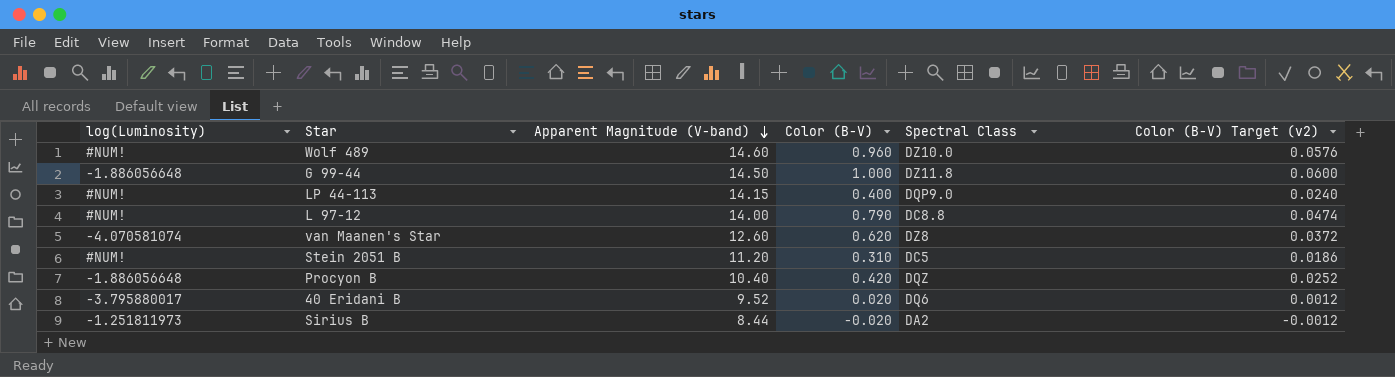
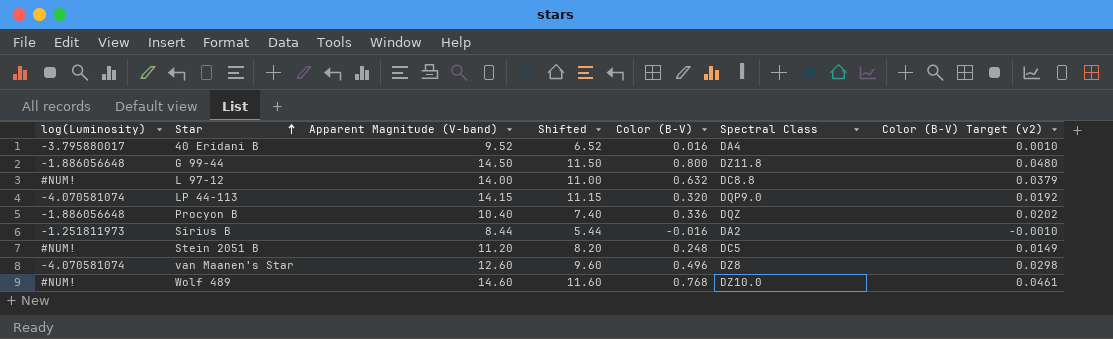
row order: Apparent Magnitude (V-band) descending -> Star ascending
column Shifted | formula: none -> [Apparent Magnitude (V-band)] - 3
40 Eridani B | Color (B-V): 0.020 -> 0.016
40 Eridani B | Spectral Class: DQ6 -> DA4
40 Eridani B | Color (B-V) Target (v2): 0.0012 -> 0.0010
G 99-44 | Color (B-V): 1.000 -> 0.800
G 99-44 | Color (B-V) Target (v2): 0.0600 -> 0.0480
L 97-12 | Color (B-V): 0.790 -> 0.632
L 97-12 | Color (B-V) Target (v2): 0.0474 -> 0.0379
LP 44-113 | log(Luminosity): #NUM! -> -4.070581074
LP 44-113 | Color (B-V): 0.400 -> 0.320
LP 44-113 | Color (B-V) Target (v2): 0.0240 -> 0.0192
Procyon B | Color (B-V): 0.420 -> 0.336
Procyon B | Color (B-V) Target (v2): 0.0252 -> 0.0202
Sirius B | Color (B-V): -0.020 -> -0.016
Sirius B | Color (B-V) Target (v2): -0.0012 -> -0.0010
Stein 2051 B | Color (B-V): 0.310 -> 0.248
Stein 2051 B | Color (B-V) Target (v2): 0.0186 -> 0.0149
van Maanen's Star | Color (B-V): 0.620 -> 0.496
van Maanen's Star | Color (B-V) Target (v2): 0.0372 -> 0.0298
Wolf 489 | Color (B-V): 0.960 -> 0.768
Wolf 489 | Color (B-V) Target (v2): 0.0576 -> 0.0461

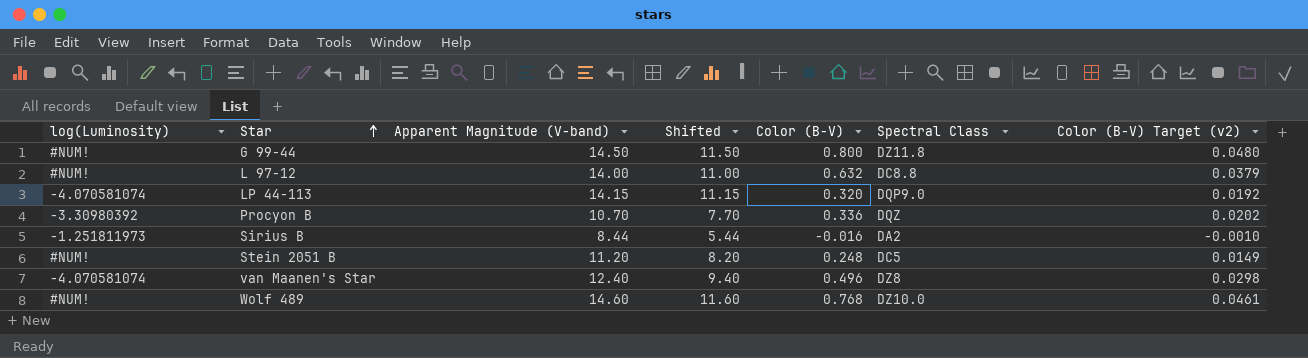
row 40 Eridani B: -3.795880017 | 9.52 | 6.52 | 0.016 | DA4 | 0.0010 -> none
G 99-44 | log(Luminosity): -1.886056648 -> #NUM!
Procyon B | log(Luminosity): -1.886056648 -> -3.30980392
Procyon B | Apparent Magnitude (V-band): 10.40 -> 10.70
Procyon B | Shifted: 7.40 -> 7.70
van Maanen's Star | Apparent Magnitude (V-band): 12.60 -> 12.40
van Maanen's Star | Shifted: 9.60 -> 9.40

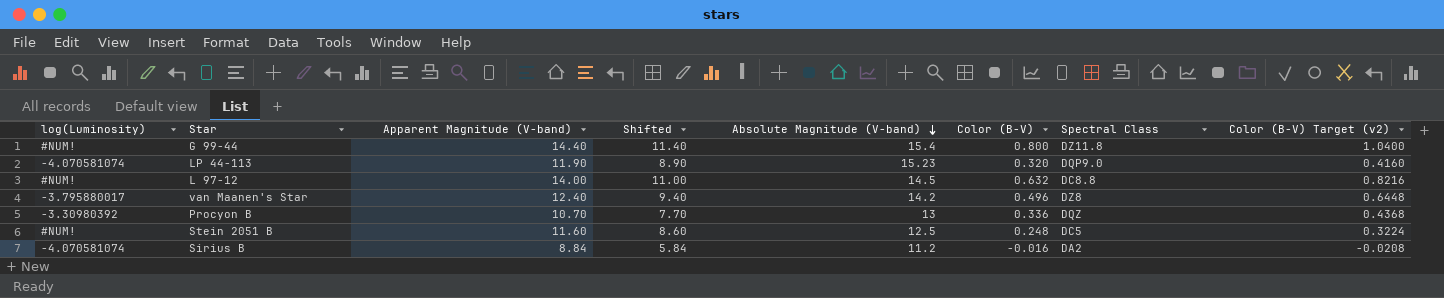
row order: Star ascending -> Absolute Magnitude (V-band) descending
column Absolute Magnitude (V-band) | position: none -> 5
column Color (B-V) Target (v2) | formula: [Color (B-V)] * 0.06 -> [Color (B-V)] * 1.3
row Wolf 489: #NUM! | 14.60 | 11.60 | 0.768 | DZ10.0 | 0.0461 -> none
G 99-44 | Apparent Magnitude (V-band): 14.50 -> 14.40
G 99-44 | Shifted: 11.50 -> 11.40
LP 44-113 | Apparent Magnitude (V-band): 14.15 -> 11.90
LP 44-113 | Shifted: 11.15 -> 8.90
van Maanen's Star | log(Luminosity): -4.070581074 -> -3.795880017
Stein 2051 B | Apparent Magnitude (V-band): 11.20 -> 11.60
Stein 2051 B | Shifted: 8.20 -> 8.60
Sirius B | log(Luminosity): -1.251811973 -> -4.070581074
Sirius B | Apparent Magnitude (V-band): 8.44 -> 8.84
Sirius B | Shifted: 5.44 -> 5.84

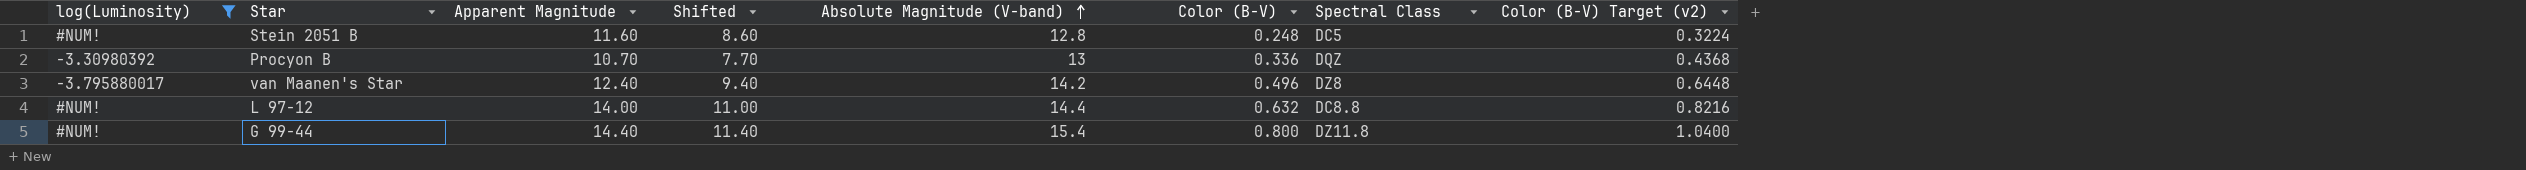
filter: none -> log(Luminosity) != -4.070581074
row order: Absolute Magnitude (V-band) descending -> Absolute Magnitude (V-band) ascending
column name: Apparent Magnitude (V-band) -> Apparent Magnitude
Stein 2051 B | Absolute Magnitude (V-band): 12.5 -> 12.8
L 97-12 | Absolute Magnitude (V-band): 14.5 -> 14.4

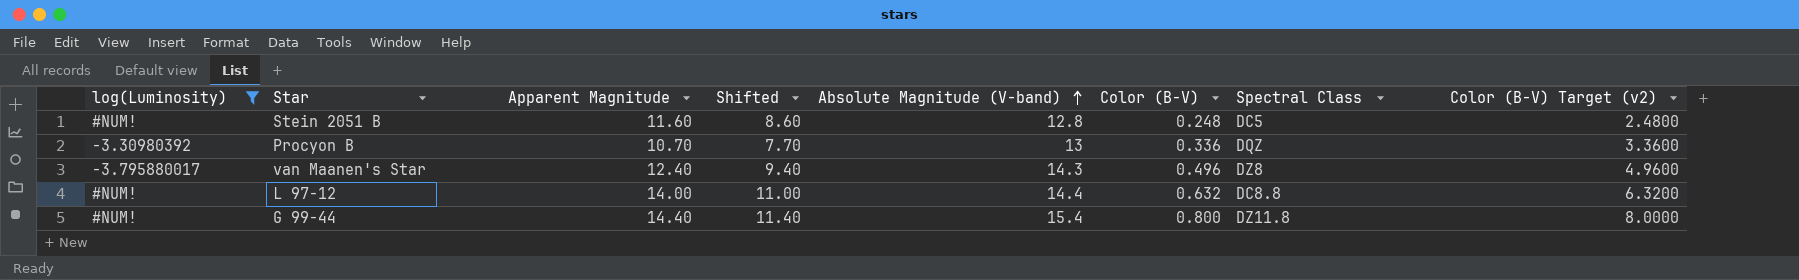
column Color (B-V) Target (v2) | formula: [Color (B-V)] * 1.3 -> [Color (B-V)] * 10
van Maanen's Star | Absolute Magnitude (V-band): 14.2 -> 14.3

